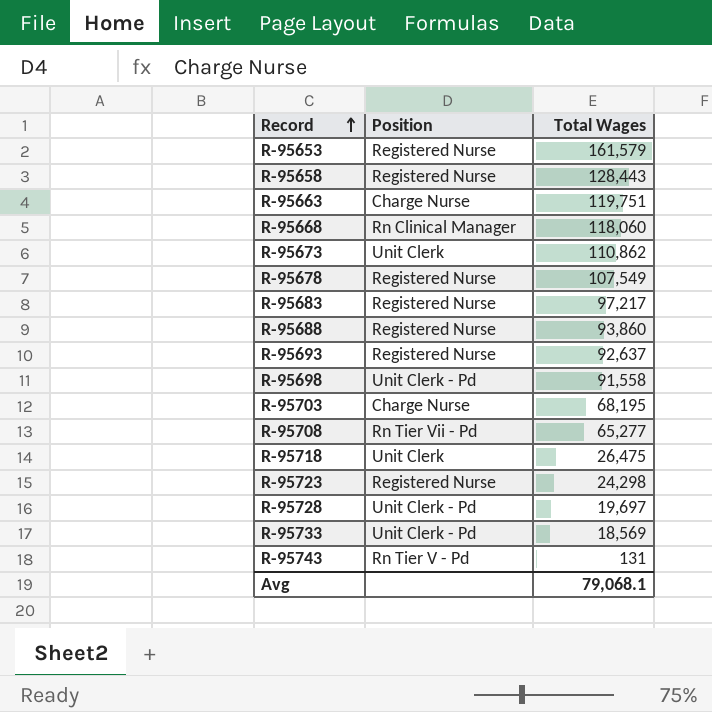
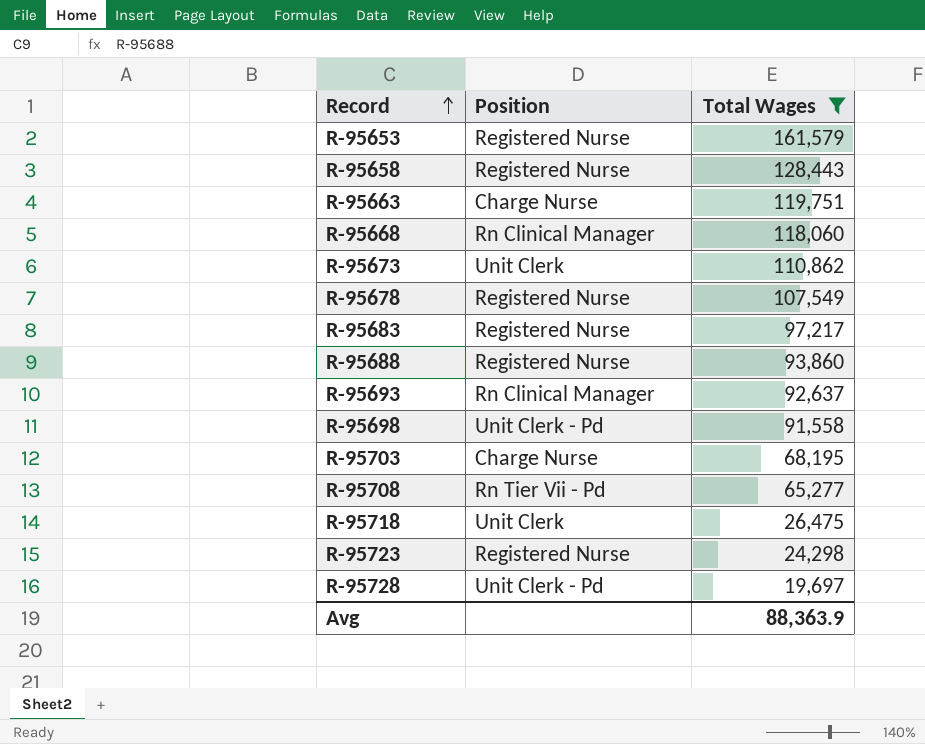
filter: none -> Total Wages >= 19,697
R-95693 | Position: Registered Nurse -> Rn Clinical Manager
Avg | Total Wages: 79,068.1 -> 88,363.9

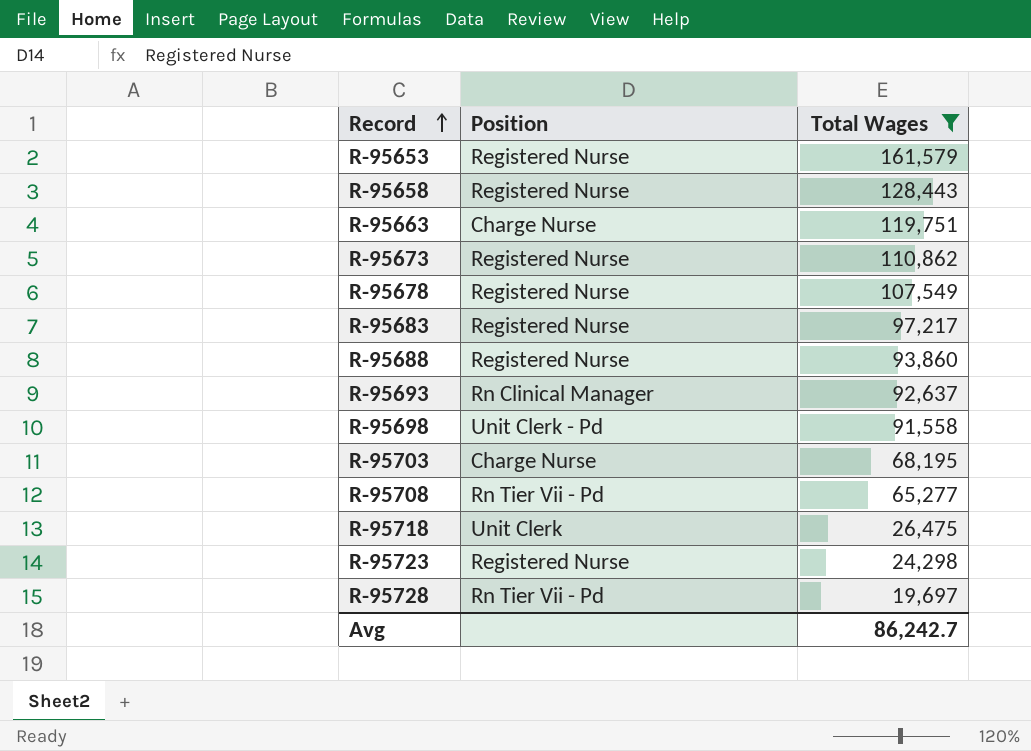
row R-95668: Rn Clinical Manager | 118,060 -> none
R-95673 | Position: Unit Clerk -> Registered Nurse
R-95728 | Position: Unit Clerk - Pd -> Rn Tier Vii - Pd
Avg | Total Wages: 88,363.9 -> 86,242.7

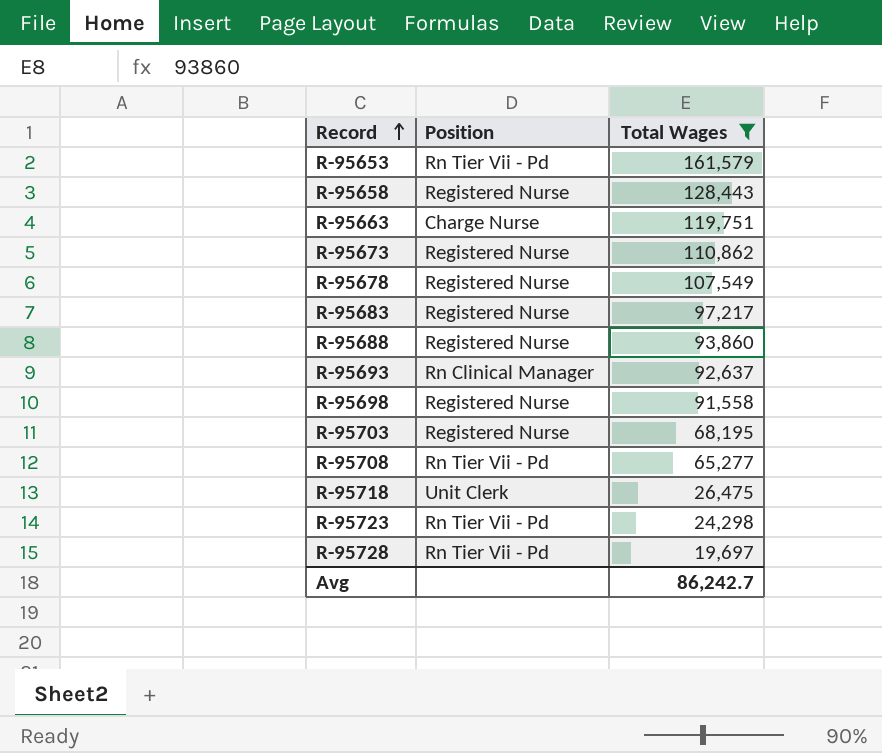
R-95653 | Position: Registered Nurse -> Rn Tier Vii - Pd
R-95698 | Position: Unit Clerk - Pd -> Registered Nurse
R-95703 | Position: Charge Nurse -> Registered Nurse
R-95723 | Position: Registered Nurse -> Rn Tier Vii - Pd

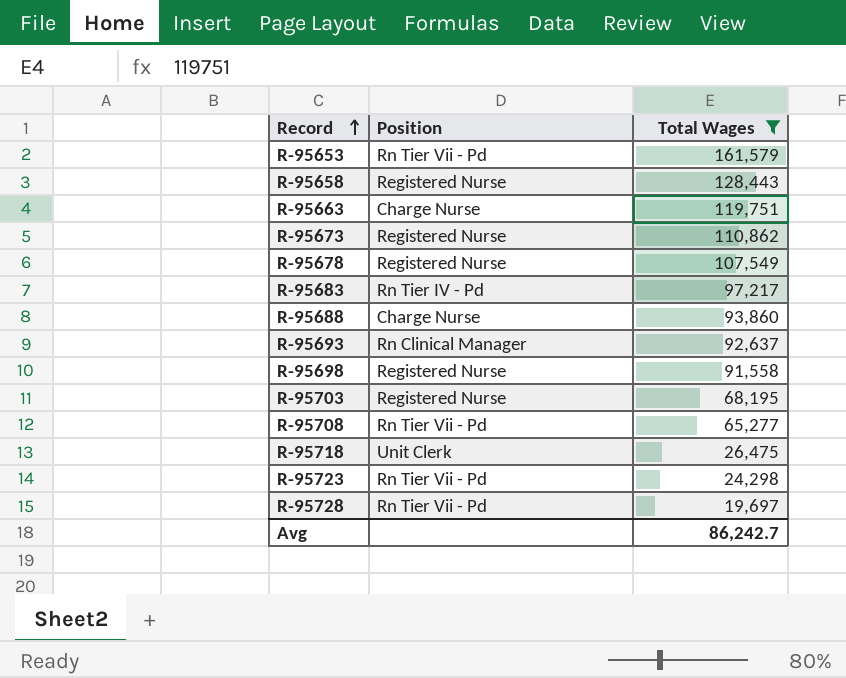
R-95683 | Position: Registered Nurse -> Rn Tier IV - Pd
R-95688 | Position: Registered Nurse -> Charge Nurse

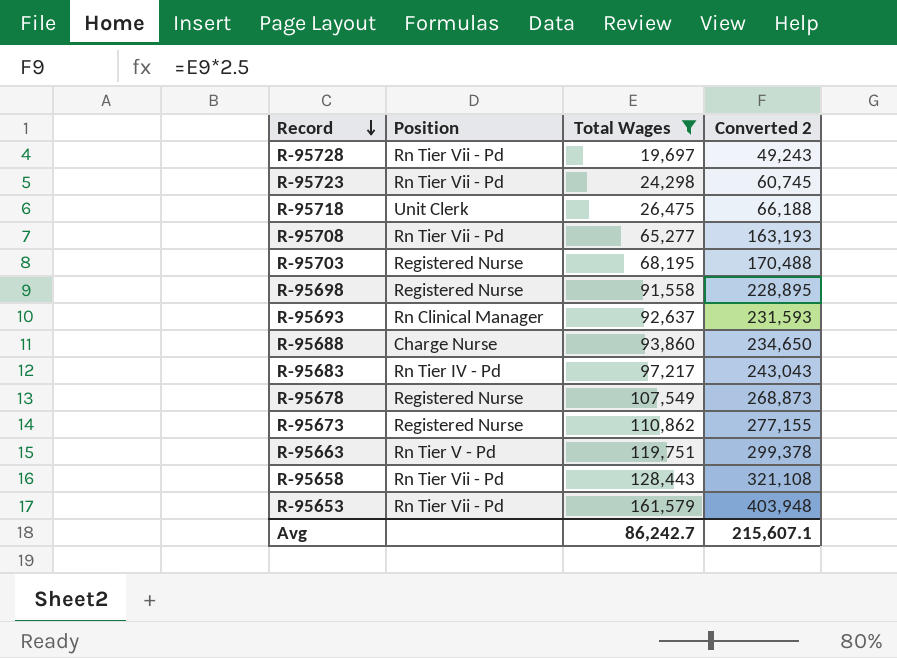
row order: Record ascending -> Record descending
column Converted 2 | formula: none -> [Total Wages] * 2.5
R-95663 | Position: Charge Nurse -> Rn Tier V - Pd
R-95658 | Position: Registered Nurse -> Rn Tier Vii - Pd

